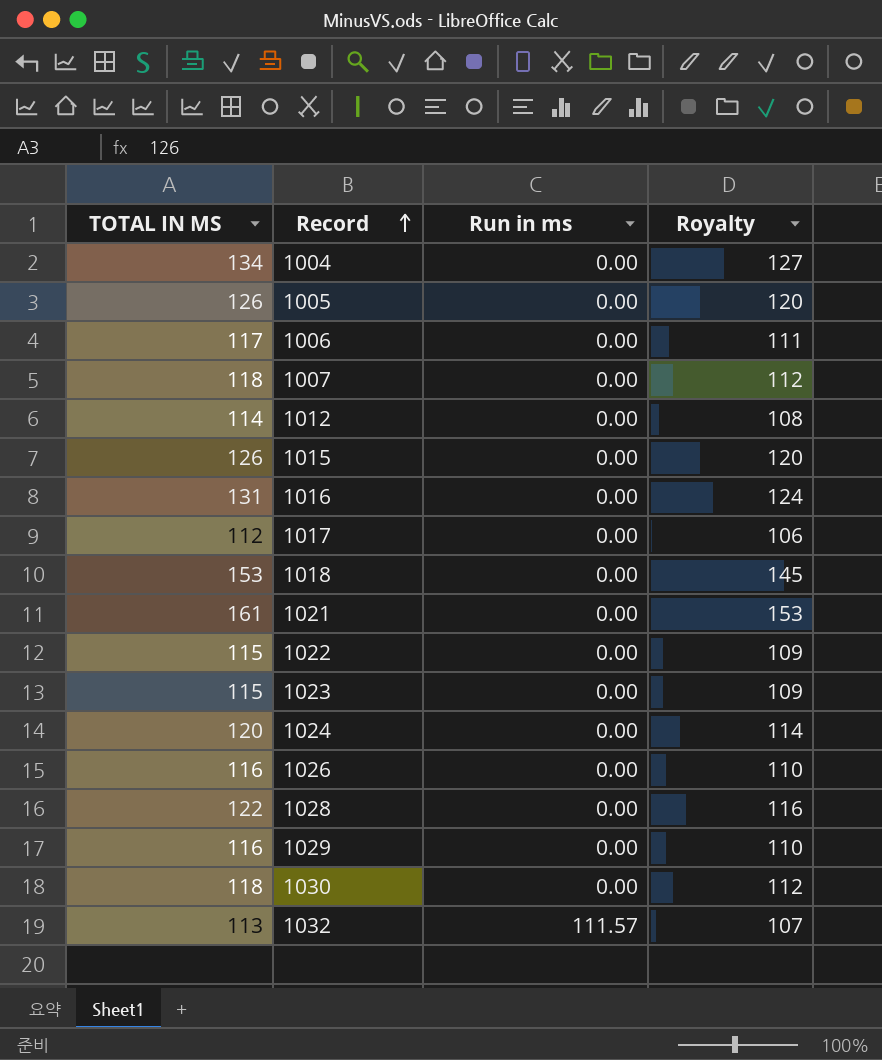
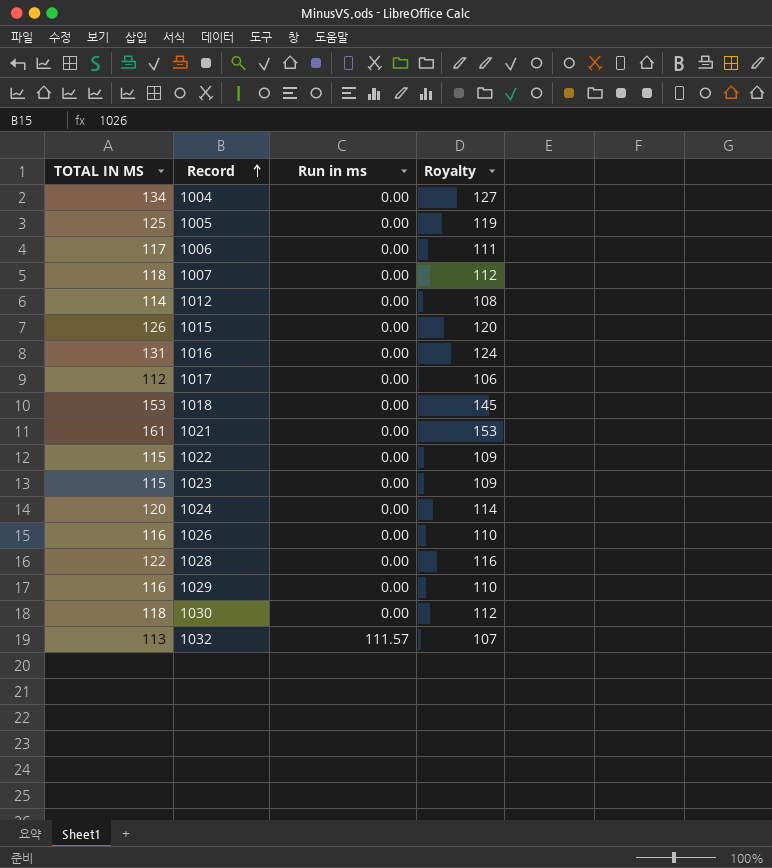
1005 | TOTAL IN MS: 126 -> 125
1005 | Royalty: 120 -> 119

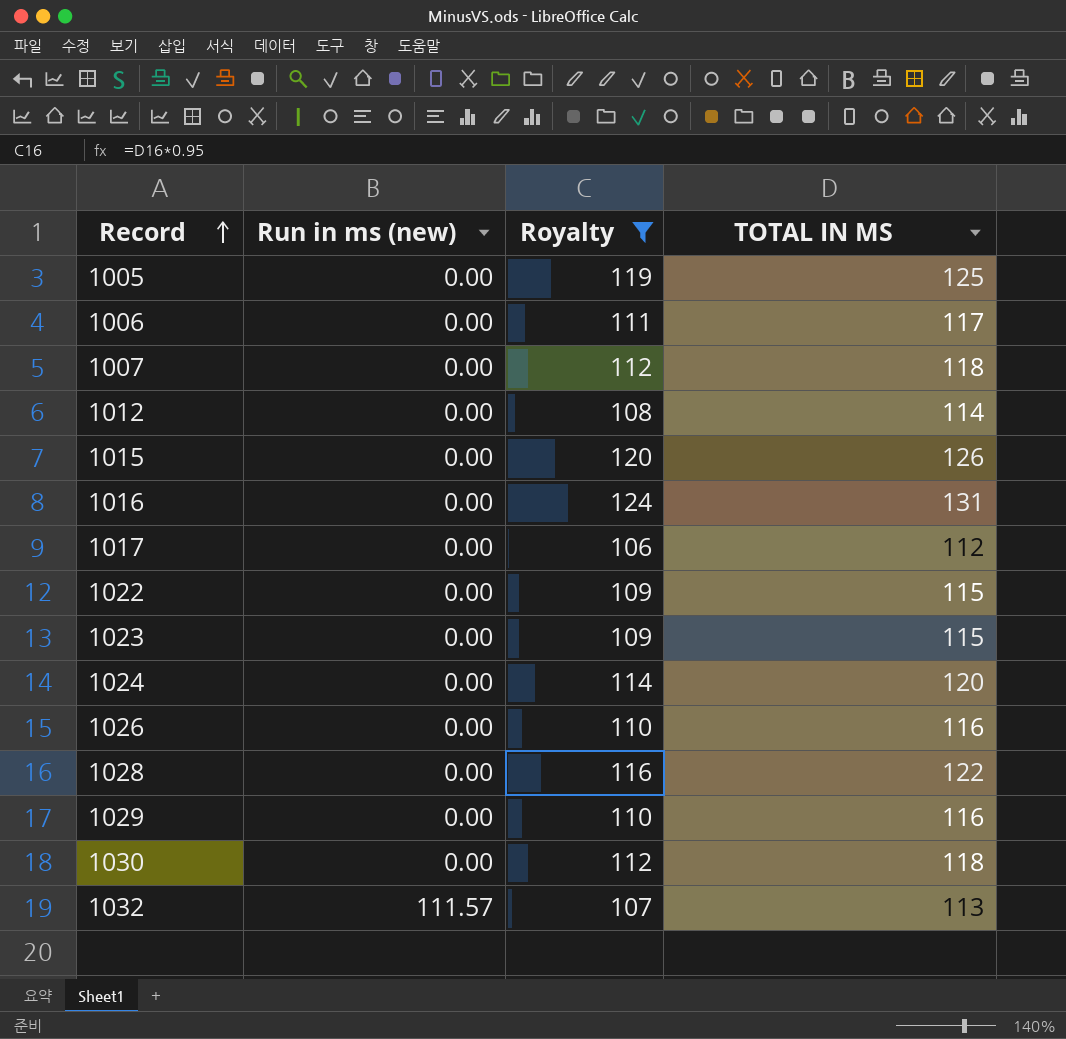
filter: none -> Royalty <= 124
column name: Run in ms -> Run in ms (new)
column TOTAL IN MS | position: 1 -> 4

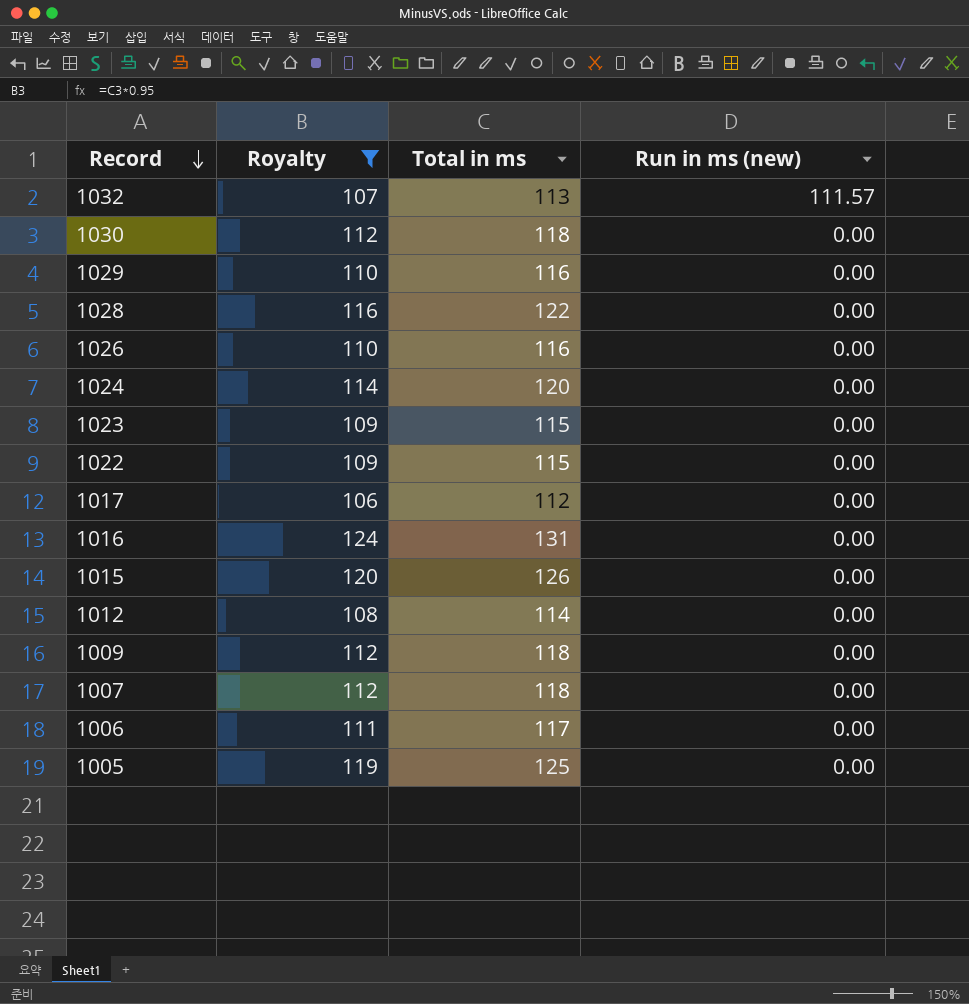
row order: Record ascending -> Record descending
column name: TOTAL IN MS -> Total in ms
column Run in ms (new) | position: 2 -> 4
row 1009: none -> 112 | 118 | 0.00

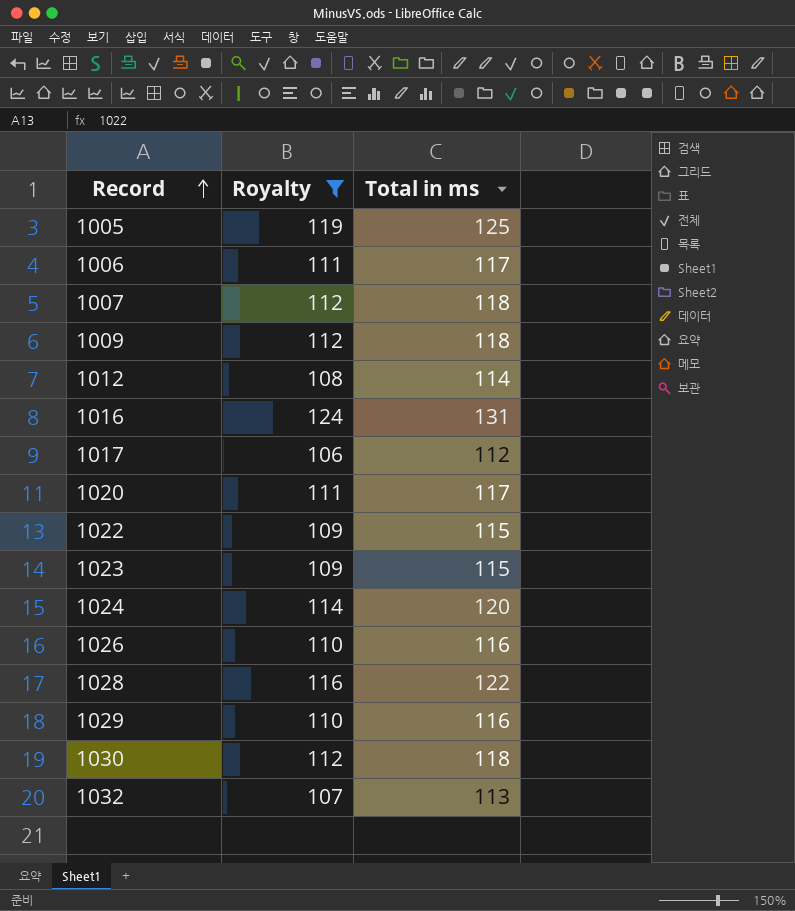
row order: Record descending -> Record ascending
column Run in ms (new) | position: 4 -> none
row 1015: 120 | 126 | 0.00 -> none
row 1020: none -> 111 | 117

